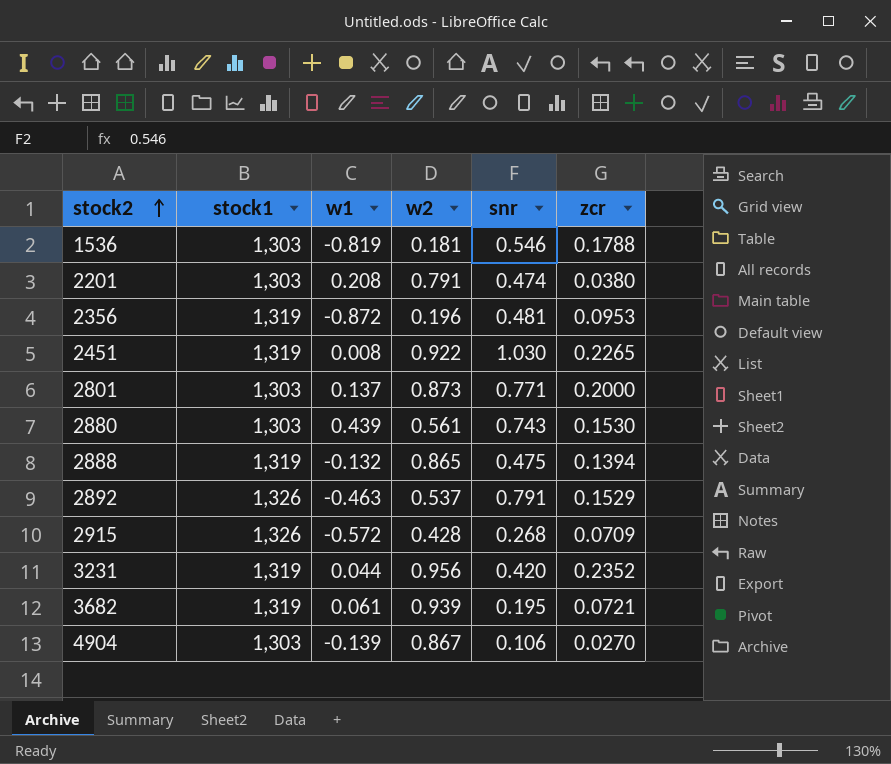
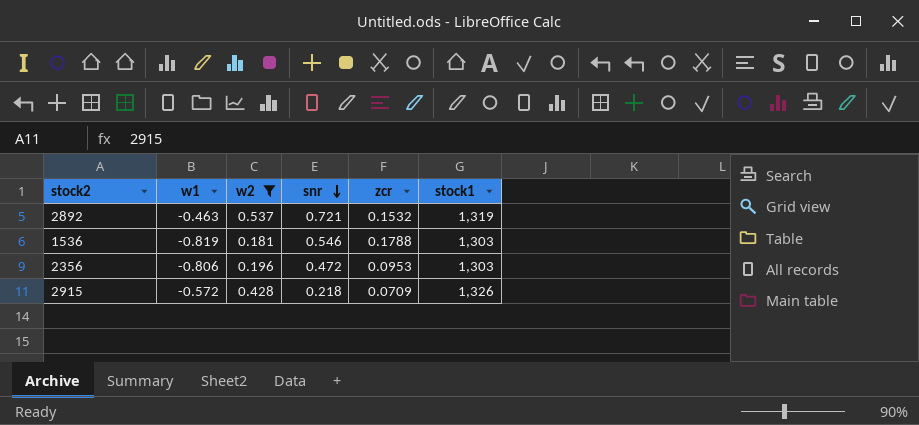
filter: none -> w2 <= 0.537
row order: stock2 ascending -> snr descending
column stock1 | position: 2 -> 6
2892 | snr: 0.791 -> 0.721
2892 | zcr: 0.1529 -> 0.1532
2892 | stock1: 1,326 -> 1,319
2356 | w1: -0.872 -> -0.806
2356 | snr: 0.481 -> 0.472
2356 | stock1: 1,319 -> 1,303
2915 | snr: 0.268 -> 0.218

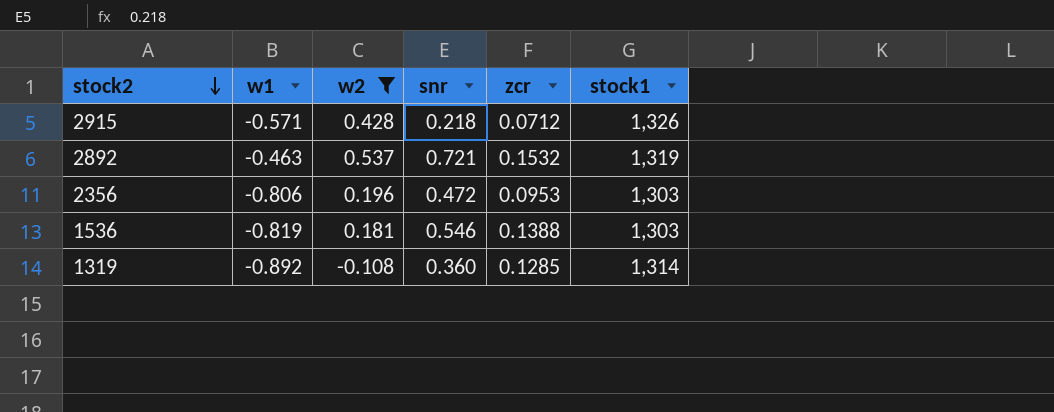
row order: snr descending -> stock2 descending
2915 | w1: -0.572 -> -0.571
2915 | zcr: 0.0709 -> 0.0712
1536 | zcr: 0.1788 -> 0.1388
row 1319: none -> -0.892 | -0.108 | 0.360 | 0.1285 | 1,314

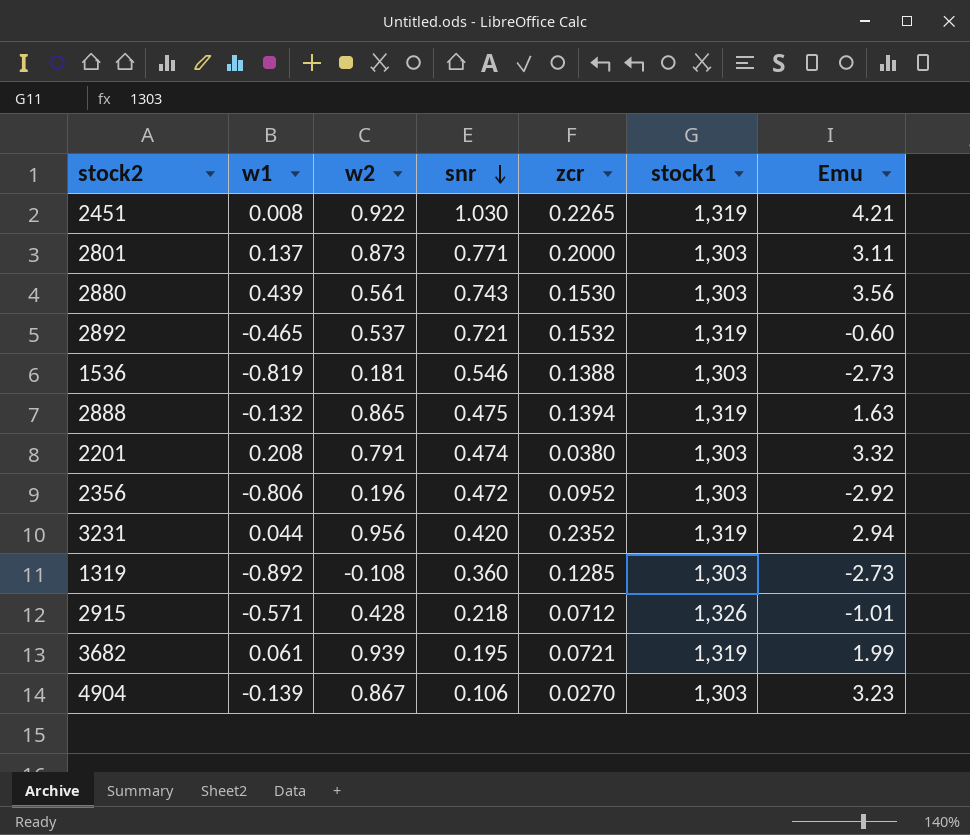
filter: w2 <= 0.537 -> none
row order: stock2 descending -> snr descending
column Emu | position: none -> 7
2892 | w1: -0.463 -> -0.465
2356 | zcr: 0.0953 -> 0.0952
1319 | stock1: 1,314 -> 1,303

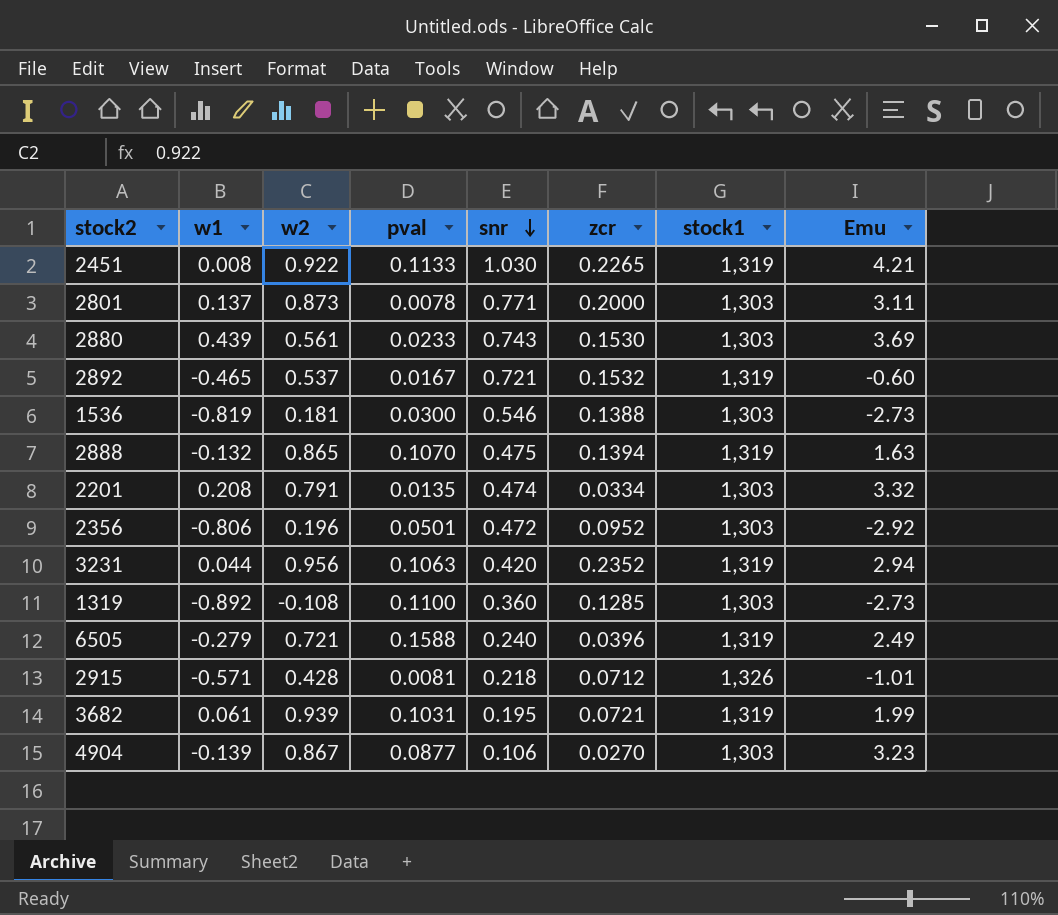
column pval | position: none -> 4
2880 | Emu: 3.56 -> 3.69
2201 | zcr: 0.0380 -> 0.0334
row 6505: none -> -0.279 | 0.721 | 0.1588 | 0.240 | 0.0396 | 1,319 | 2.49

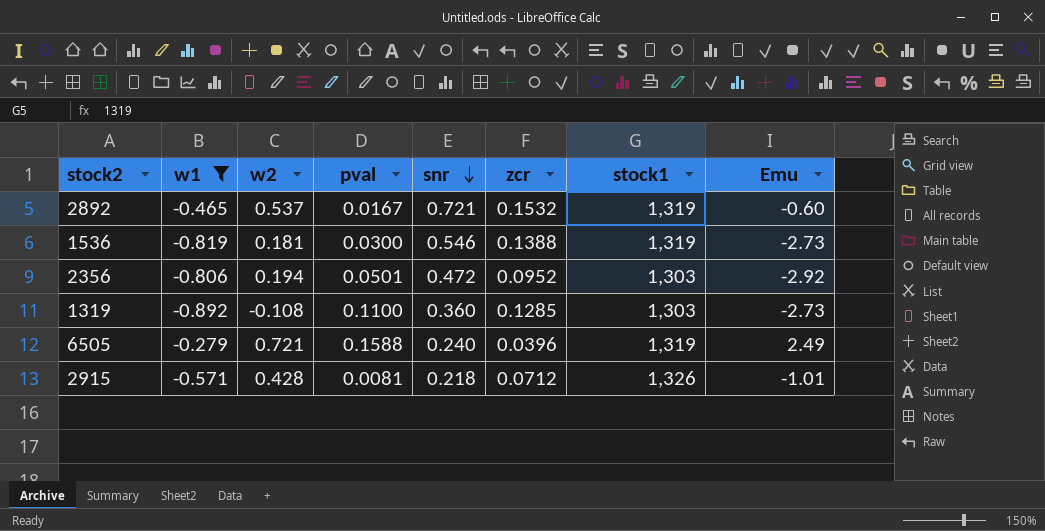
filter: none -> w1 <= -0.279
1536 | stock1: 1,303 -> 1,319
2356 | w2: 0.196 -> 0.194

